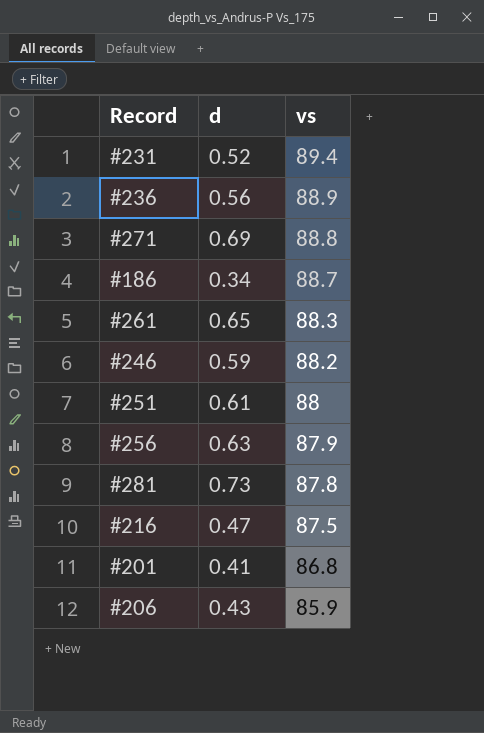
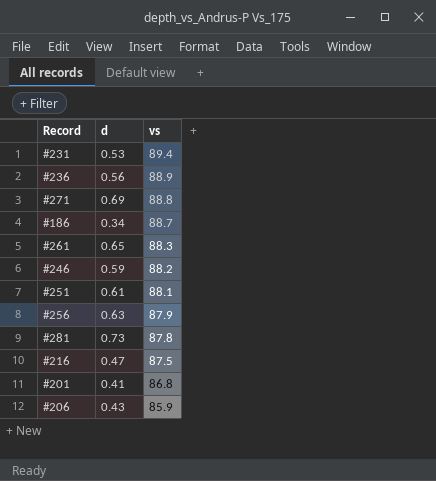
#231 | d: 0.52 -> 0.53
#251 | vs: 88 -> 88.1

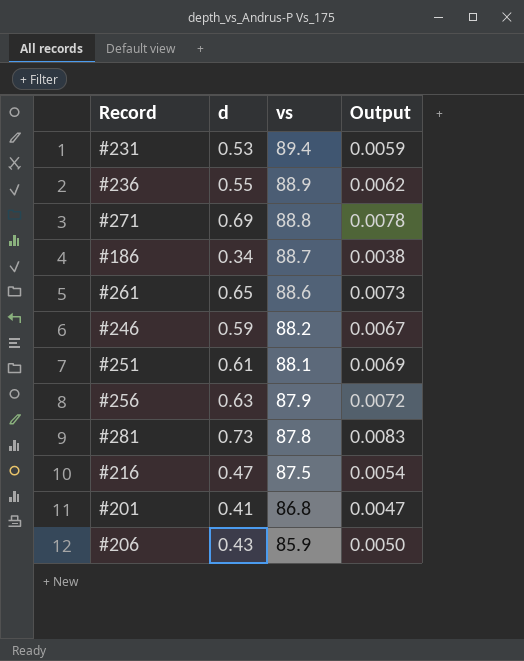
column Output | formula: none -> [d] / [vs]
#236 | d: 0.56 -> 0.55
#261 | vs: 88.3 -> 88.6

